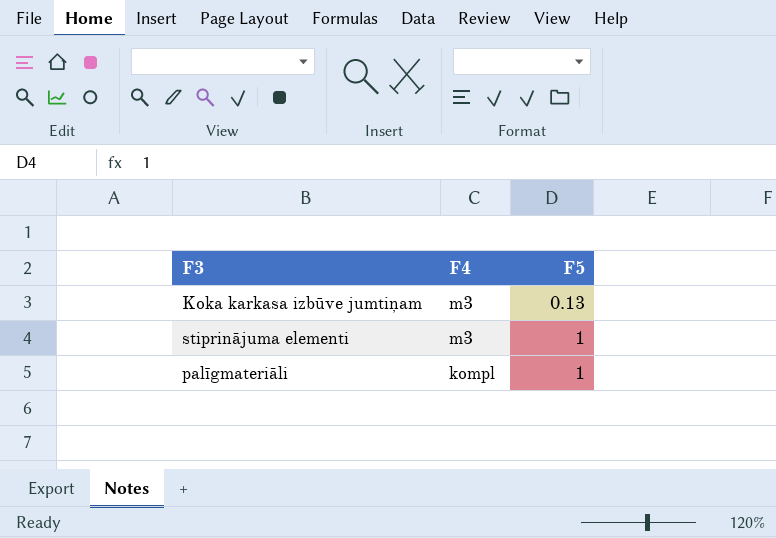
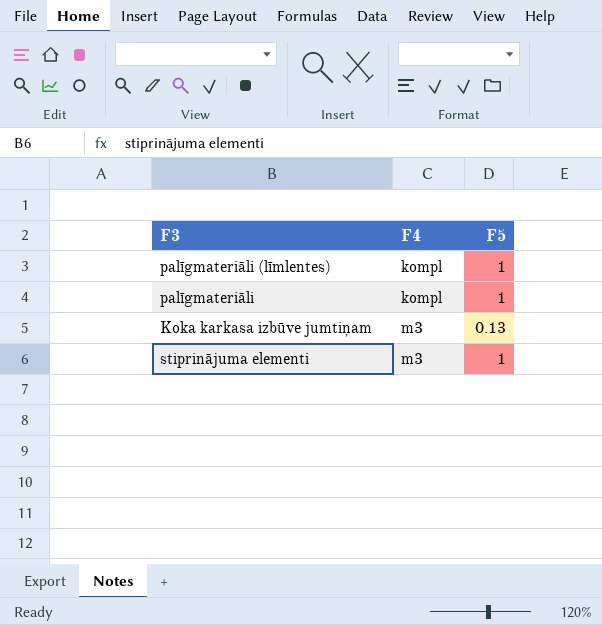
row order: F4 descending -> F4 ascending
row palīgmateriāli (līmlentes): none -> kompl | 1

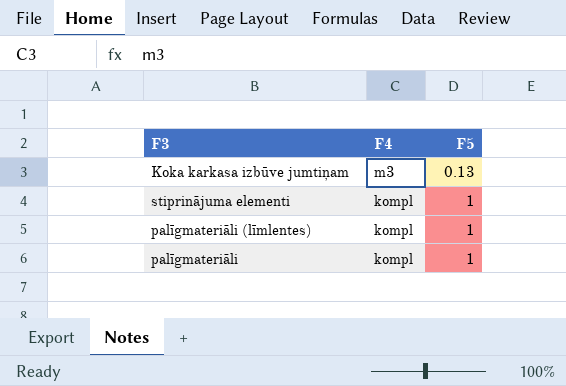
row order: F4 ascending -> F4 descending
stiprinājuma elementi | F4: m3 -> kompl

